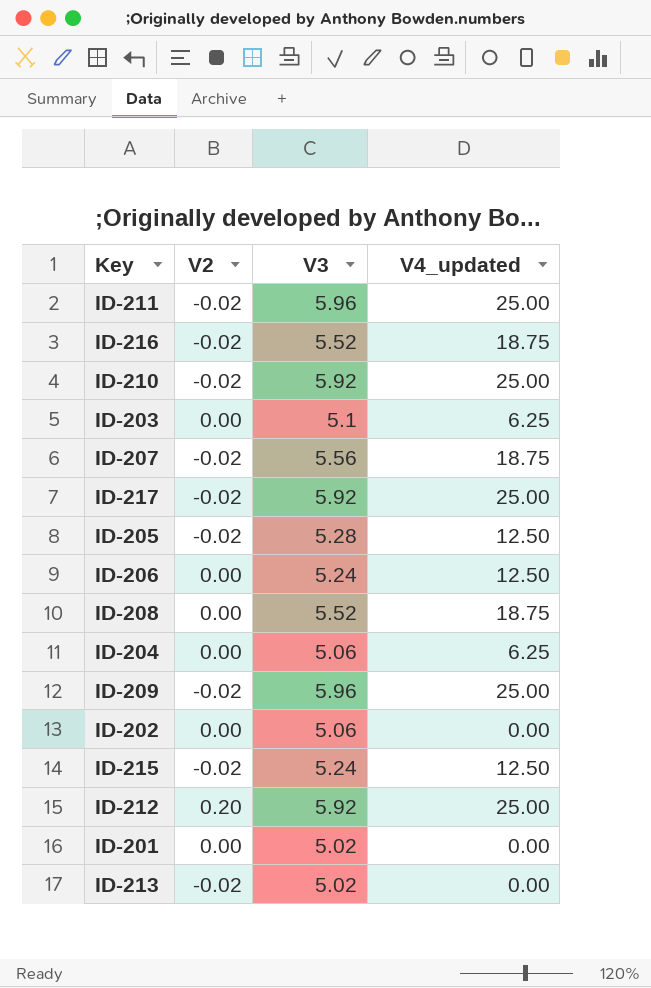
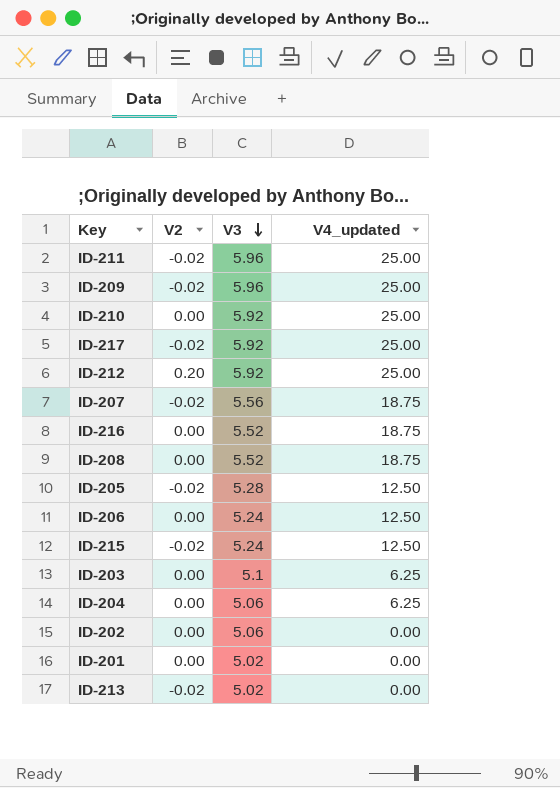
row order: none -> V3 descending
ID-210 | V2: -0.02 -> 0.00
ID-216 | V2: -0.02 -> 0.00

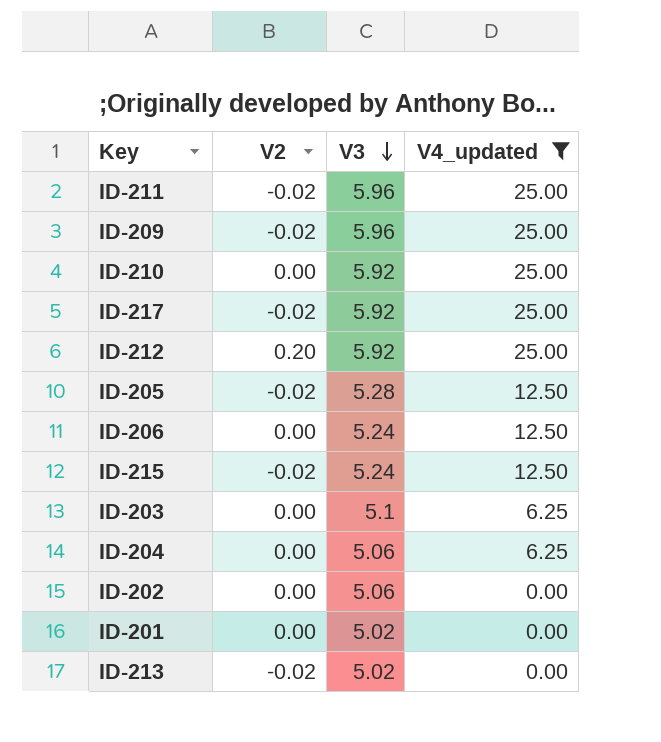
filter: none -> V4_updated != 18.75

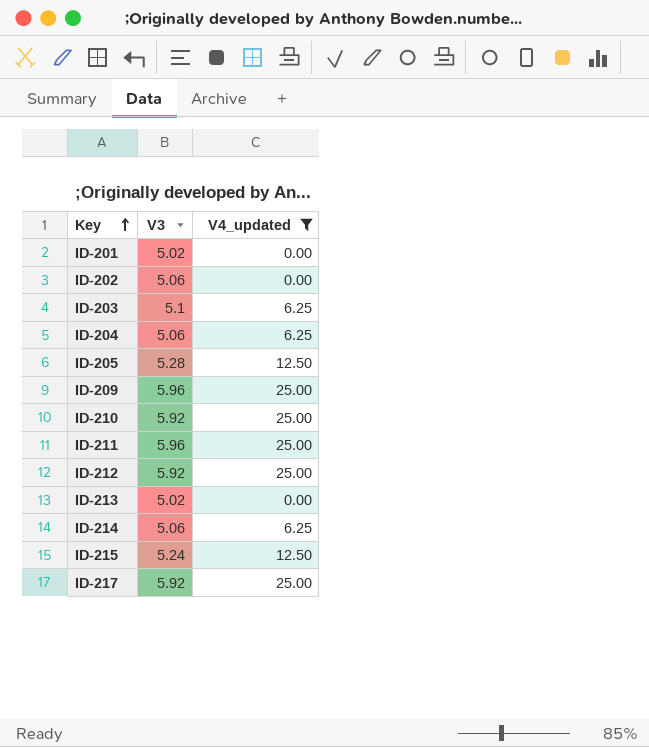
row order: V3 descending -> Key ascending
column V2 | position: 2 -> none
row ID-206: 0.00 | 5.24 | 12.50 -> none
row ID-214: none -> 5.06 | 6.25

